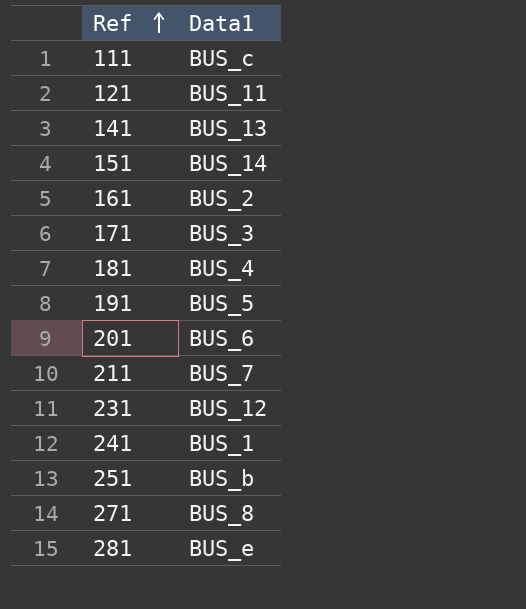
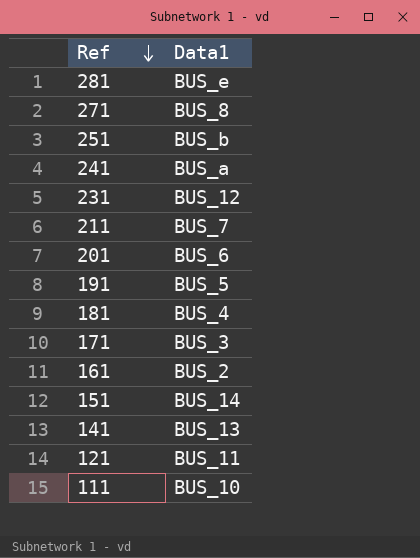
row order: Ref ascending -> Ref descending
241 | Data1: BUS_1 -> BUS_a
111 | Data1: BUS_c -> BUS_10

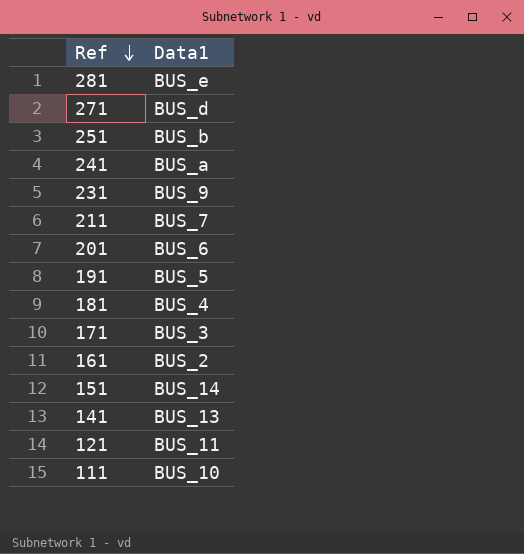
271 | Data1: BUS_8 -> BUS_d
231 | Data1: BUS_12 -> BUS_9

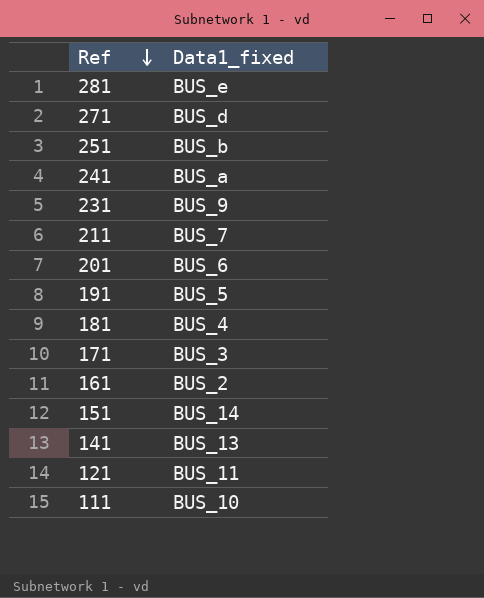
column name: Data1 -> Data1_fixed

